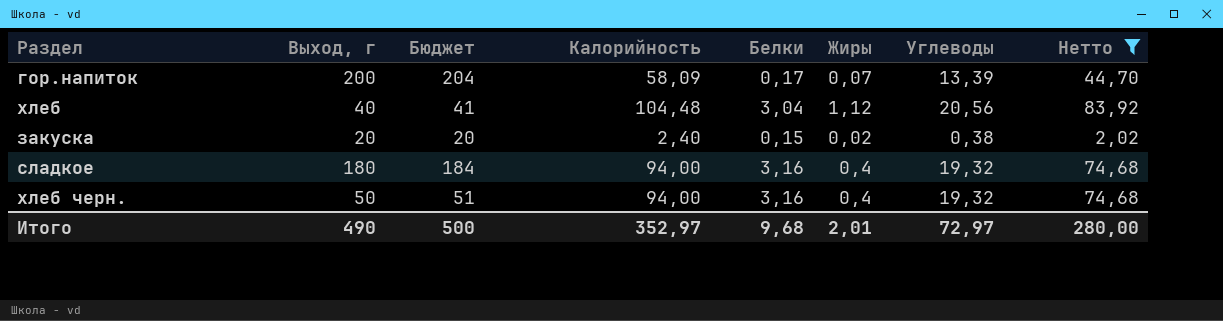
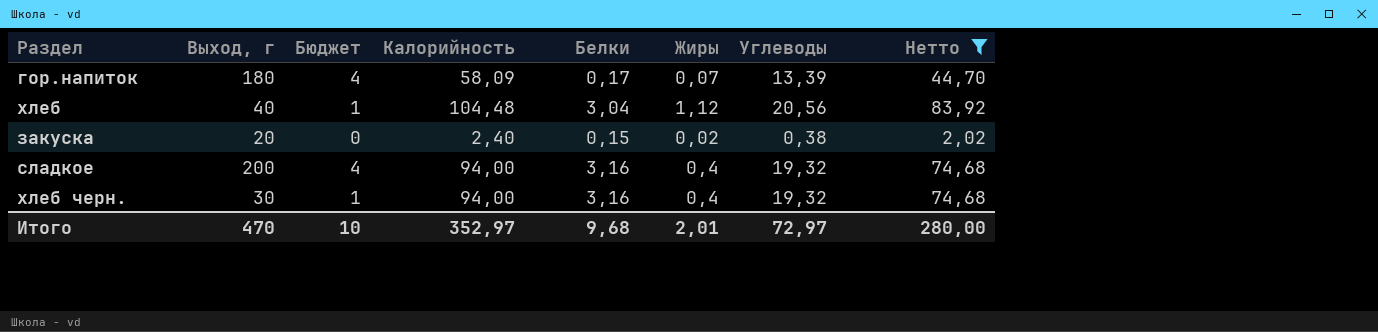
column Бюджет | formula: [Выход, г] * 1,02 -> [Выход, г] * 0,02
гор.напиток | Выход, г: 200 -> 180
сладкое | Выход, г: 180 -> 200
хлеб черн. | Выход, г: 50 -> 30
Итого | Выход, г: 490 -> 470
Итого | Бюджет: 500 -> 10

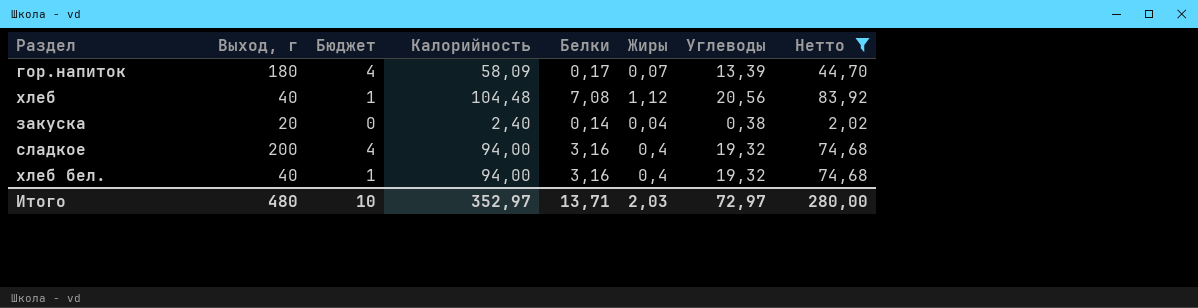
row хлеб черн.: 30 | 1 | 94,00 | 3,16 | 0,4 | 19,32 | 74,68 -> none
хлеб | Белки: 3,04 -> 7,08
закуска | Белки: 0,15 -> 0,14
закуска | Жиры: 0,02 -> 0,04
row хлеб бел.: none -> 40 | 1 | 94,00 | 3,16 | 0,4 | 19,32 | 74,68
Итого | Выход, г: 470 -> 480
Итого | Белки: 9,68 -> 13,71
Итого | Жиры: 2,01 -> 2,03

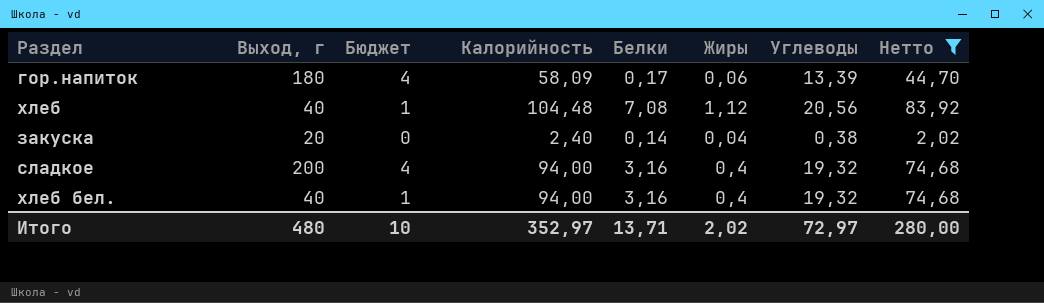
гор.напиток | Жиры: 0,07 -> 0,06
Итого | Жиры: 2,03 -> 2,02

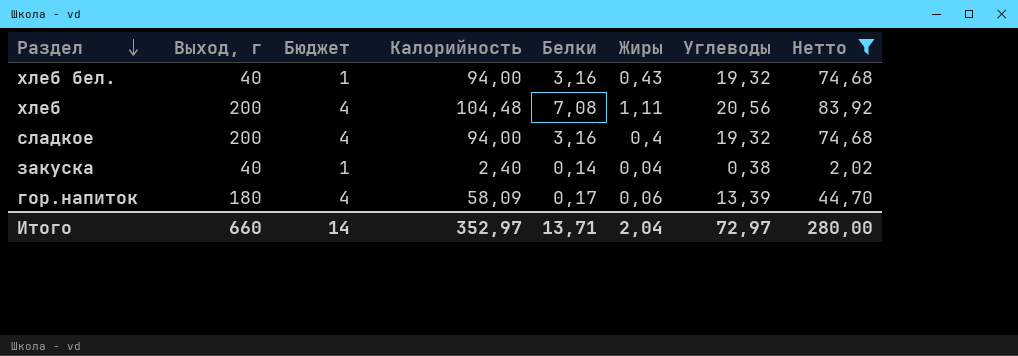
row order: none -> Раздел descending
хлеб бел. | Жиры: 0,4 -> 0,43
хлеб | Выход, г: 40 -> 200
хлеб | Бюджет: 1 -> 4
хлеб | Жиры: 1,12 -> 1,11
закуска | Выход, г: 20 -> 40
закуска | Бюджет: 0 -> 1
Итого | Выход, г: 480 -> 660
Итого | Бюджет: 10 -> 14
Итого | Жиры: 2,02 -> 2,04

